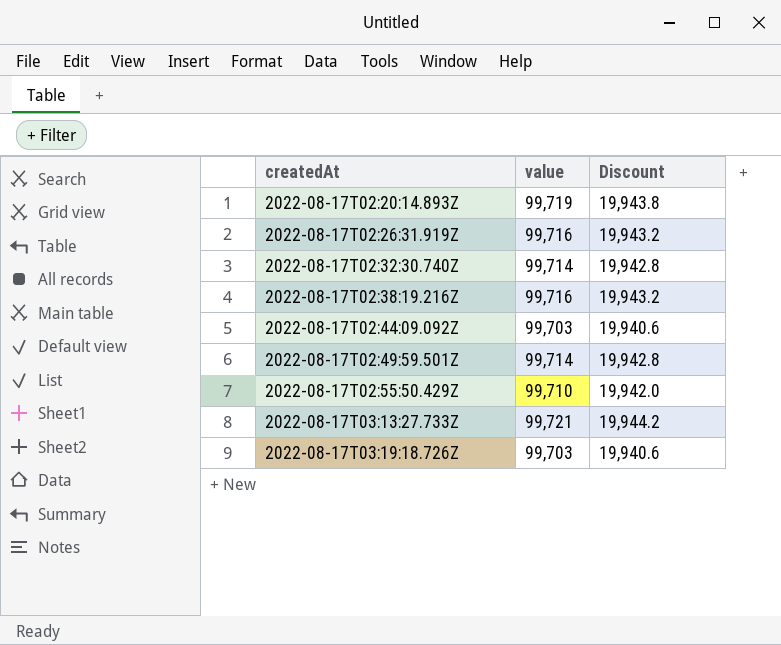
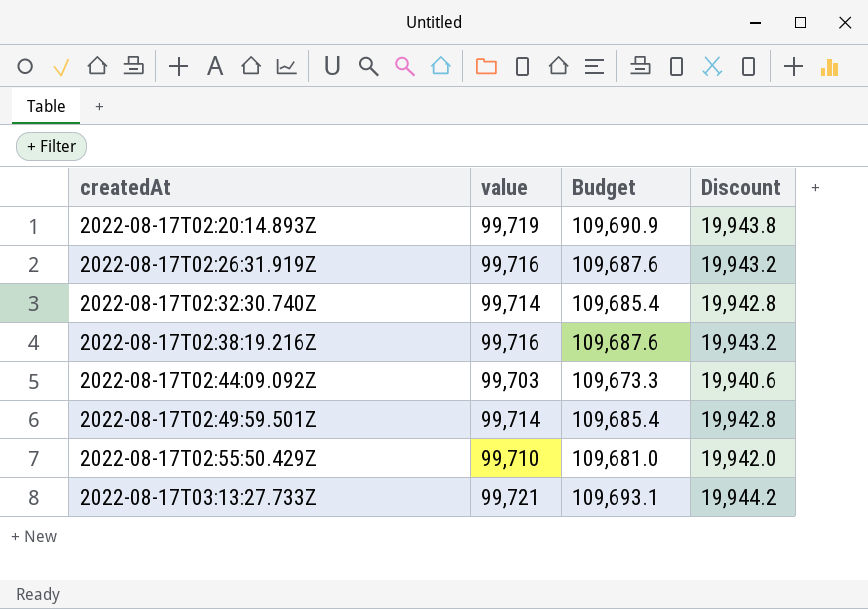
column Budget | formula: none -> [value] * 1.1
row 2022-08-17T03:19:18.726Z: 99,703 | 19,940.6 -> none

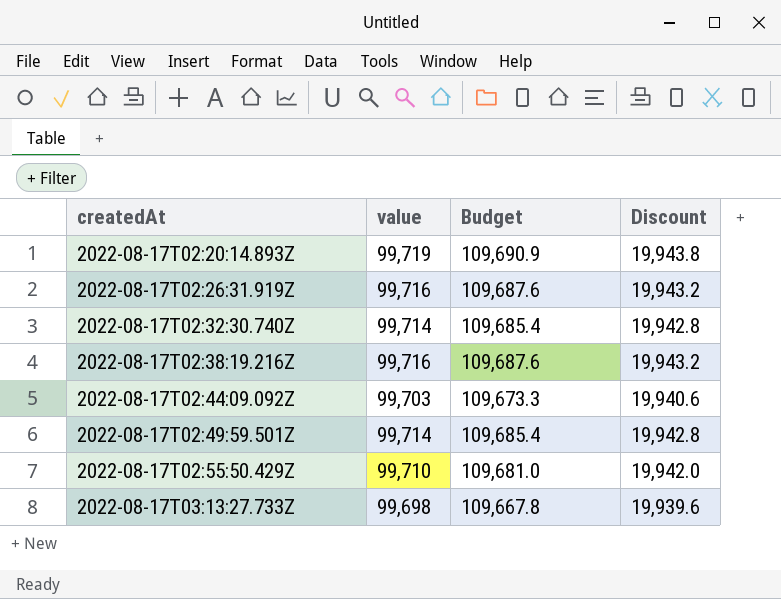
2022-08-17T03:13:27.733Z | value: 99,721 -> 99,698
2022-08-17T03:13:27.733Z | Budget: 109,693.1 -> 109,667.8
2022-08-17T03:13:27.733Z | Discount: 19,944.2 -> 19,939.6

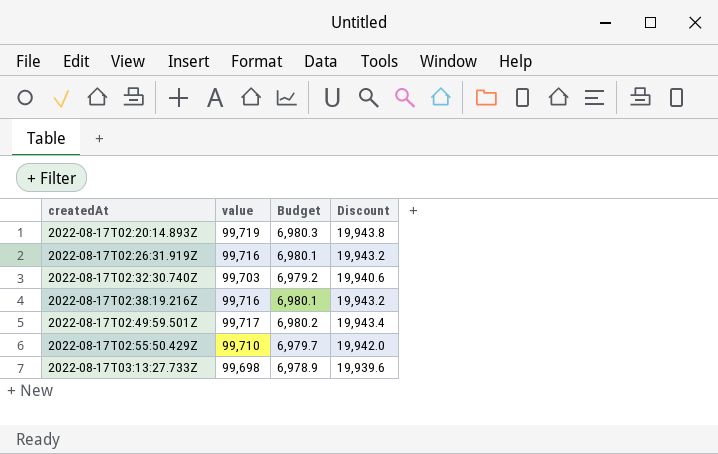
column Budget | formula: [value] * 1.1 -> [value] * 0.07
row 2022-08-17T02:44:09.092Z: 99,703 | 109,673.3 | 19,940.6 -> none
2022-08-17T02:32:30.740Z | value: 99,714 -> 99,703
2022-08-17T02:32:30.740Z | Discount: 19,942.8 -> 19,940.6
2022-08-17T02:49:59.501Z | value: 99,714 -> 99,717
2022-08-17T02:49:59.501Z | Discount: 19,942.8 -> 19,943.4

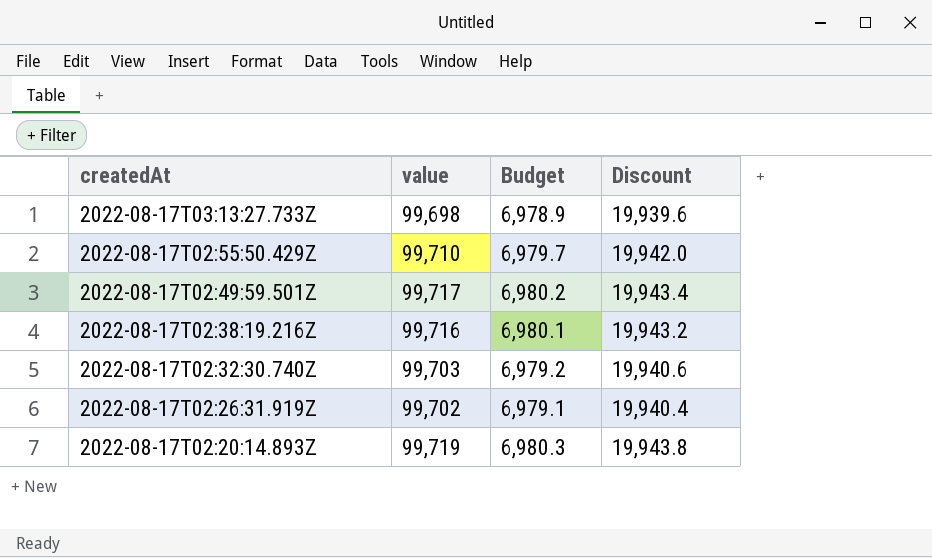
row order: createdAt ascending -> createdAt descending
2022-08-17T02:26:31.919Z | value: 99,716 -> 99,702
2022-08-17T02:26:31.919Z | Budget: 6,980.1 -> 6,979.1
2022-08-17T02:26:31.919Z | Discount: 19,943.2 -> 19,940.4

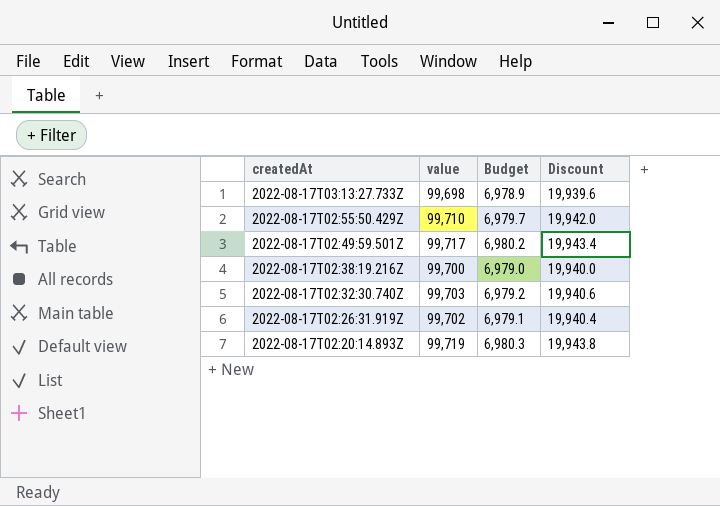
2022-08-17T02:38:19.216Z | value: 99,716 -> 99,700
2022-08-17T02:38:19.216Z | Budget: 6,980.1 -> 6,979.0
2022-08-17T02:38:19.216Z | Discount: 19,943.2 -> 19,940.0

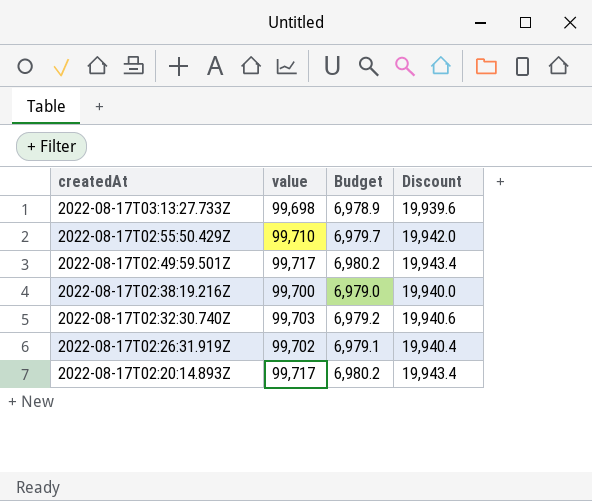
2022-08-17T02:20:14.893Z | value: 99,719 -> 99,717
2022-08-17T02:20:14.893Z | Budget: 6,980.3 -> 6,980.2
2022-08-17T02:20:14.893Z | Discount: 19,943.8 -> 19,943.4

